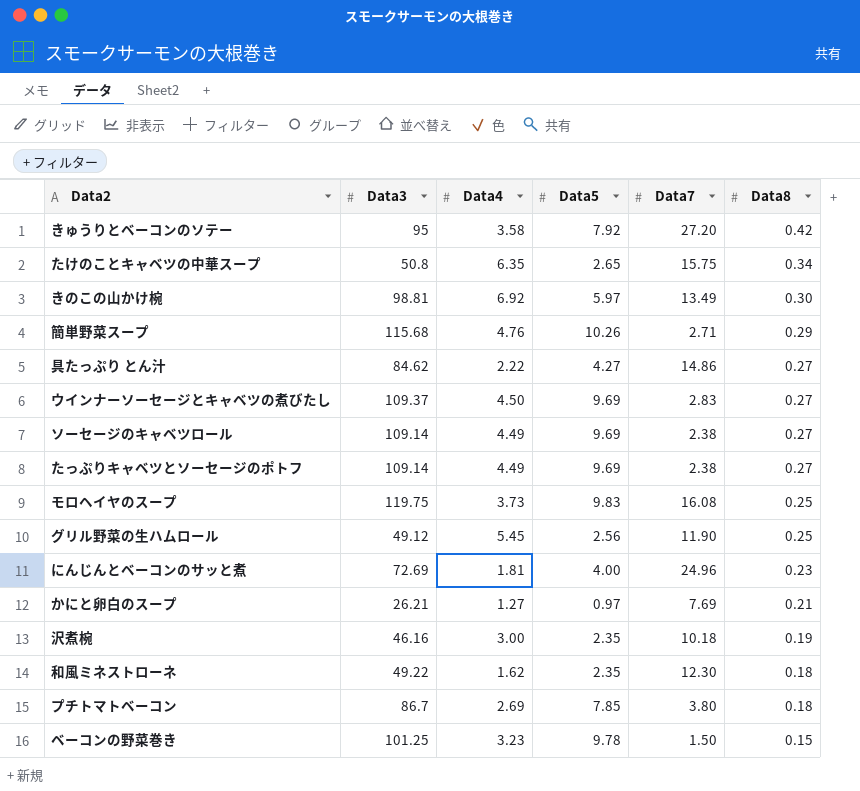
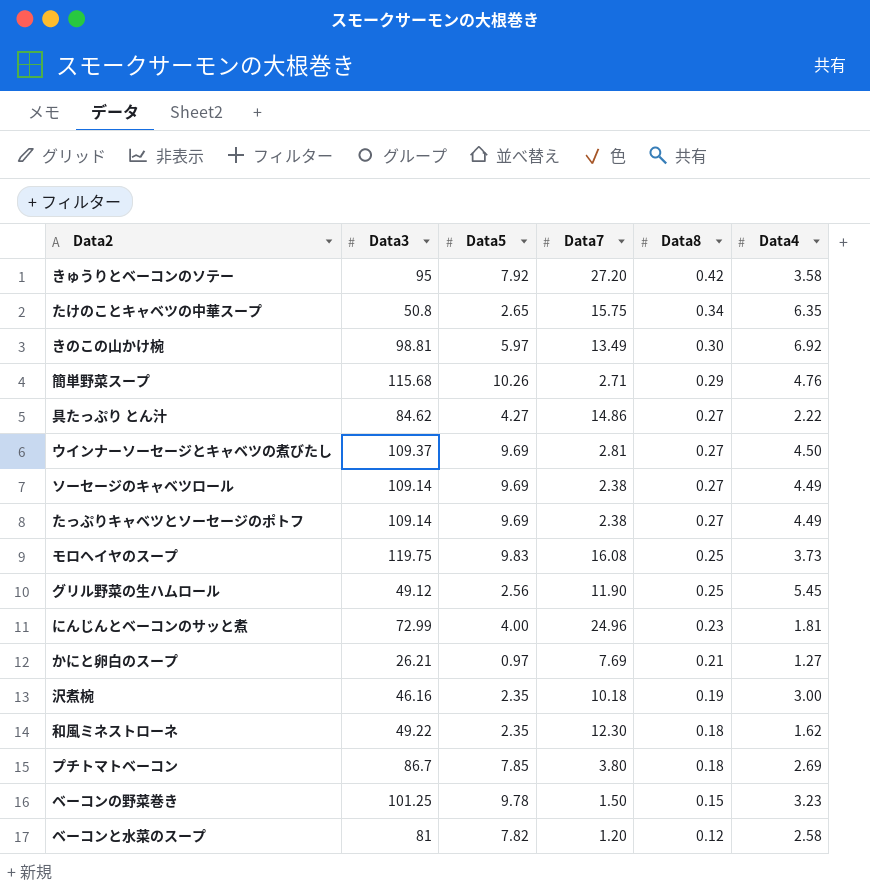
column Data4 | position: 3 -> 6
ウインナーソーセージとキャベツの煮びたし | Data7: 2.83 -> 2.81
にんじんとベーコンのサッと煮 | Data3: 72.69 -> 72.99
row ベーコンと水菜のスープ: none -> 81 | 7.82 | 1.20 | 0.12 | 2.58

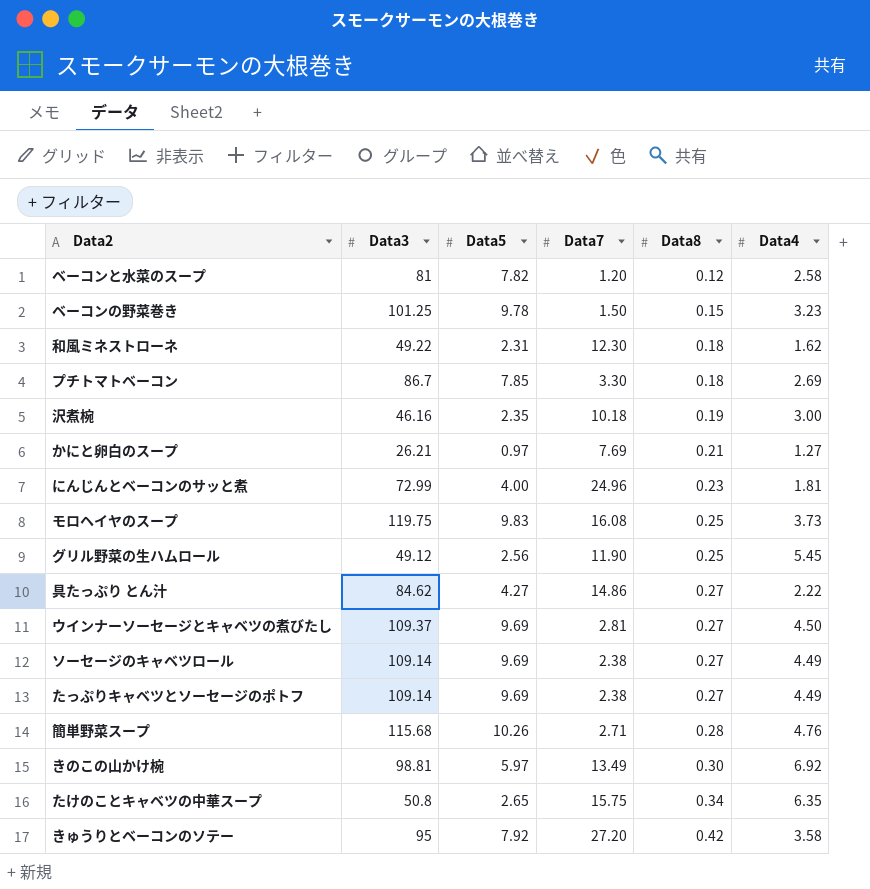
row order: Data8 descending -> Data8 ascending
和風ミネストローネ | Data5: 2.35 -> 2.31
プチトマトベーコン | Data7: 3.80 -> 3.30
簡単野菜スープ | Data8: 0.29 -> 0.28

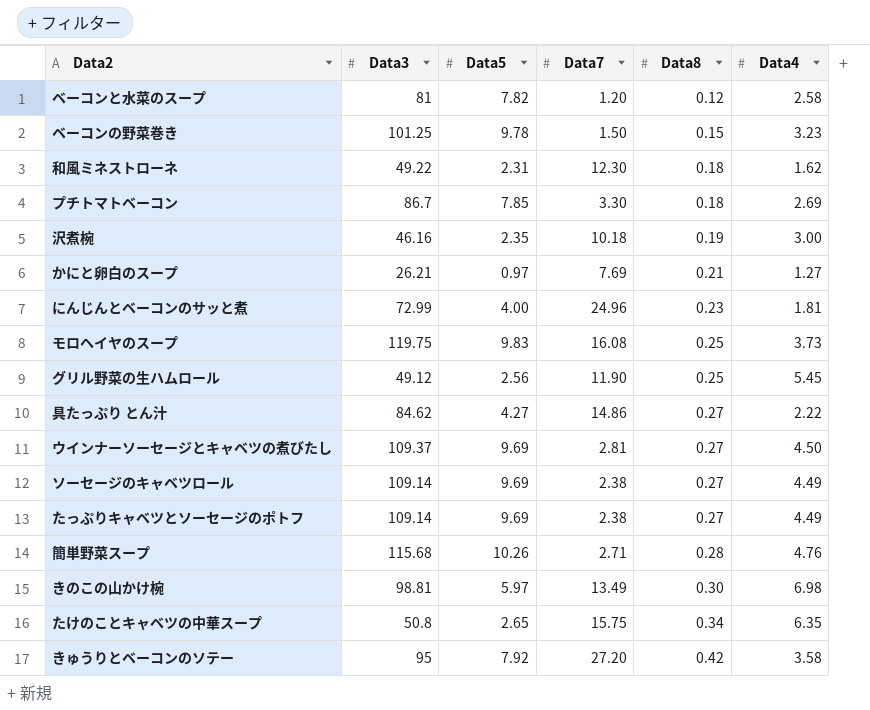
きのこの山かけ椀 | Data4: 6.92 -> 6.98

